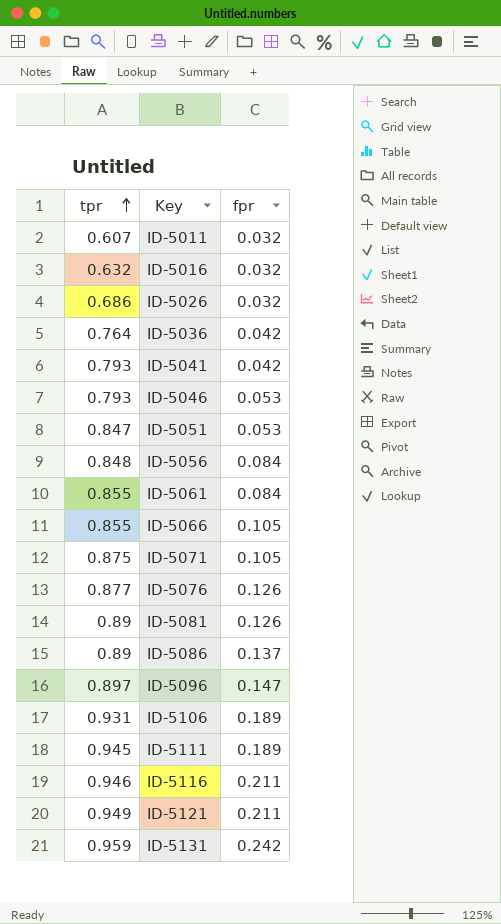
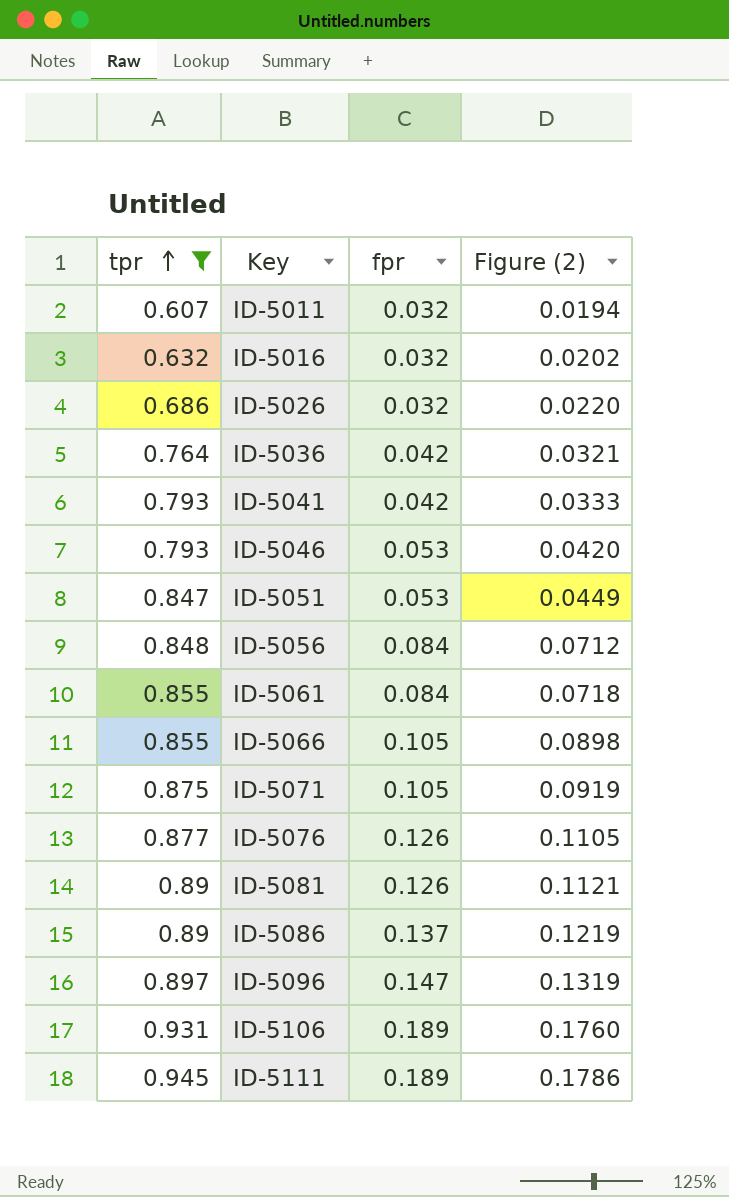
filter: none -> tpr <= 0.945
column Figure (2) | formula: none -> [tpr] * [fpr]

